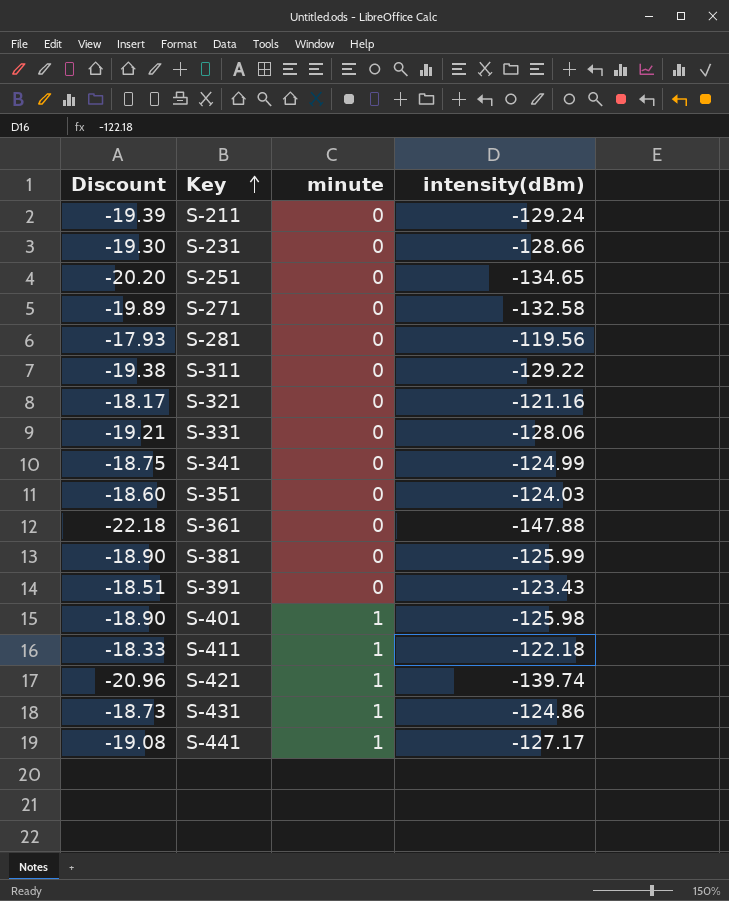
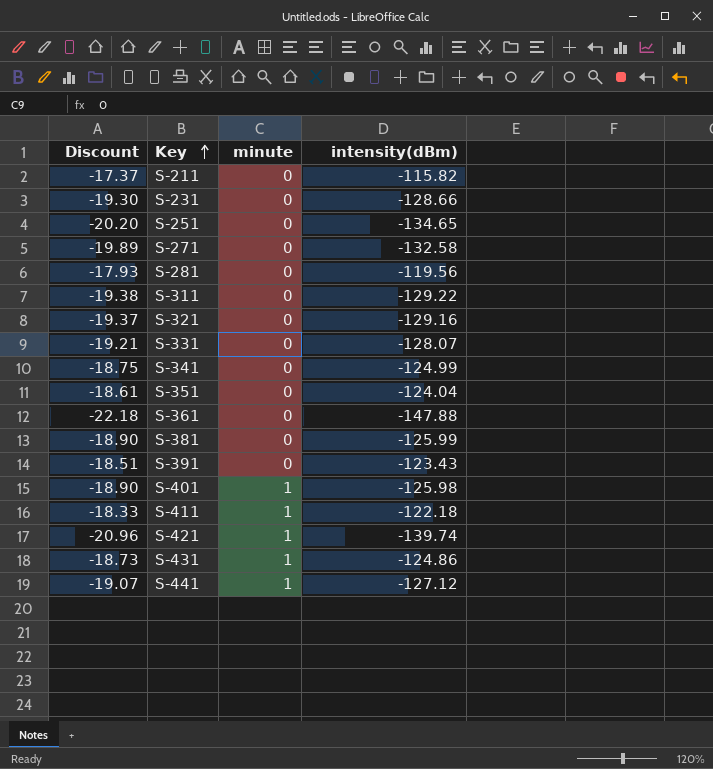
S-211 | Discount: -19.39 -> -17.37
S-211 | intensity(dBm): -129.24 -> -115.82
S-321 | Discount: -18.17 -> -19.37
S-321 | intensity(dBm): -121.16 -> -129.16
S-331 | intensity(dBm): -128.06 -> -128.07
S-351 | Discount: -18.60 -> -18.61
S-351 | intensity(dBm): -124.03 -> -124.04
S-441 | Discount: -19.08 -> -19.07
S-441 | intensity(dBm): -127.17 -> -127.12

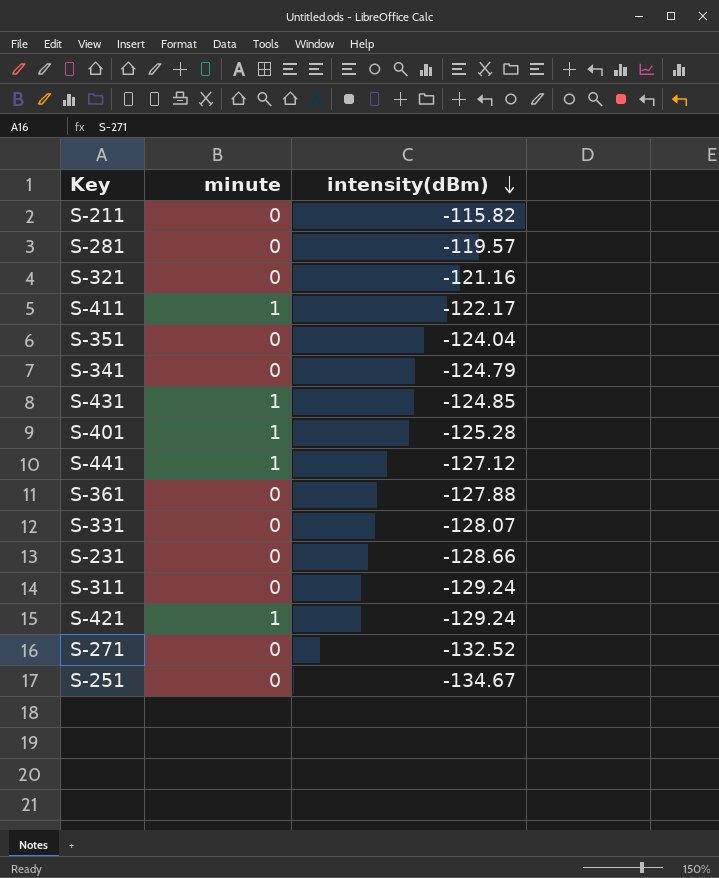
row order: Key ascending -> intensity(dBm) descending
column Discount | formula: [intensity(dBm)] * 0.15 -> none
row S-381: -18.90 | 0 | -125.99 -> none
row S-391: -18.51 | 0 | -123.43 -> none
S-281 | intensity(dBm): -119.56 -> -119.57
S-321 | intensity(dBm): -129.16 -> -121.16
S-411 | intensity(dBm): -122.18 -> -122.17
S-341 | intensity(dBm): -124.99 -> -124.79
S-431 | intensity(dBm): -124.86 -> -124.85
S-401 | intensity(dBm): -125.98 -> -125.28
S-361 | intensity(dBm): -147.88 -> -127.88
S-311 | intensity(dBm): -129.22 -> -129.24
S-421 | intensity(dBm): -139.74 -> -129.24
S-271 | intensity(dBm): -132.58 -> -132.52
S-251 | intensity(dBm): -134.65 -> -134.67

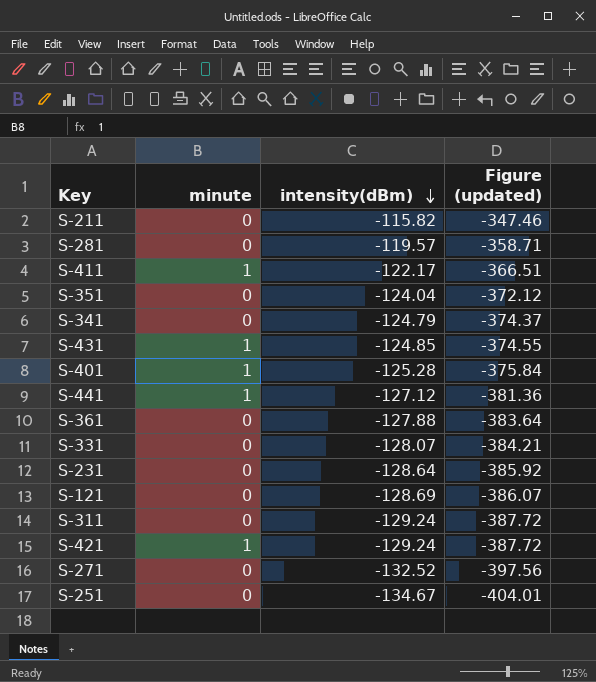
column Figure (updated) | formula: none -> [intensity(dBm)] * 3
row S-321: 0 | -121.16 -> none
S-231 | intensity(dBm): -128.66 -> -128.64
row S-121: none -> 0 | -128.69 | -386.07

